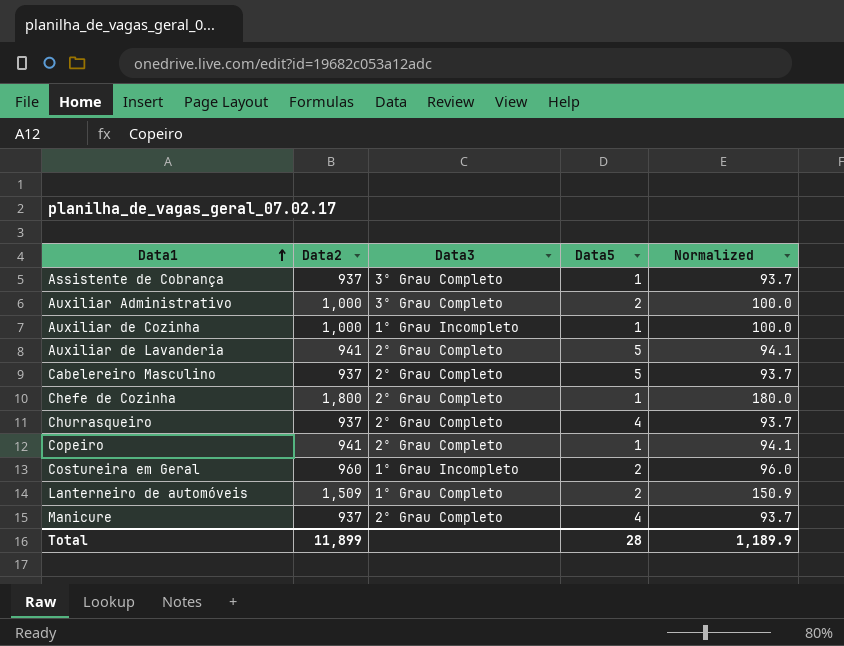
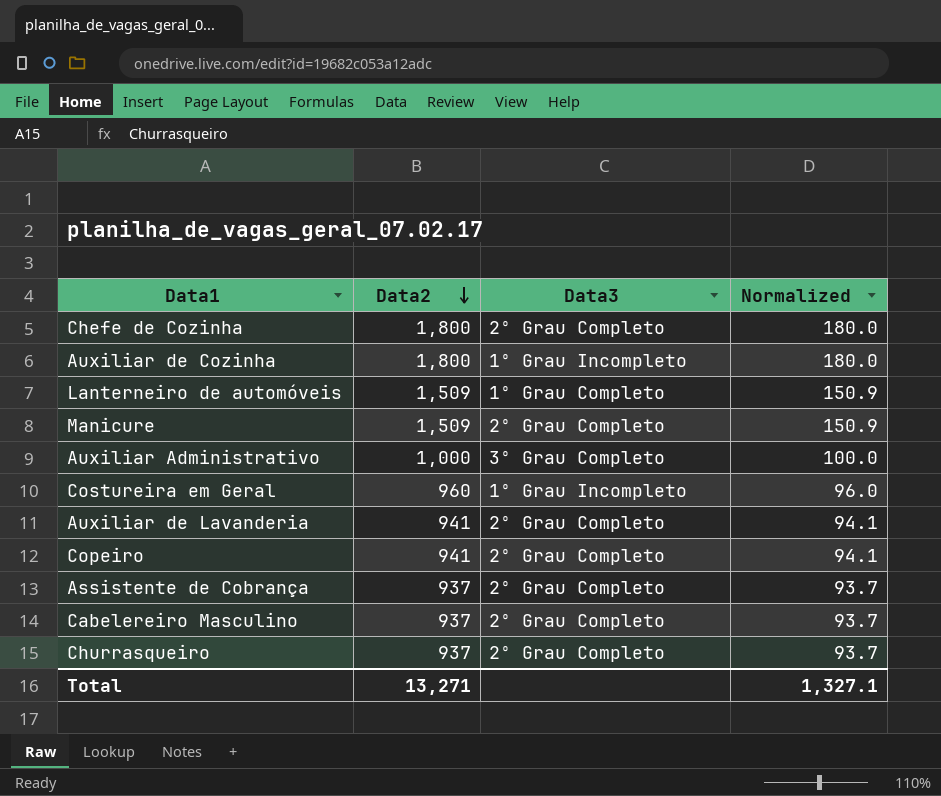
row order: Data1 ascending -> Data2 descending
column Data5 | position: 4 -> none
Auxiliar de Cozinha | Data2: 1,000 -> 1,800
Auxiliar de Cozinha | Normalized: 100.0 -> 180.0
Manicure | Data2: 937 -> 1,509
Manicure | Normalized: 93.7 -> 150.9
Assistente de Cobrança | Data3: 3º Grau Completo -> 2º Grau Completo
Total | Data2: 11,899 -> 13,271
Total | Normalized: 1,189.9 -> 1,327.1

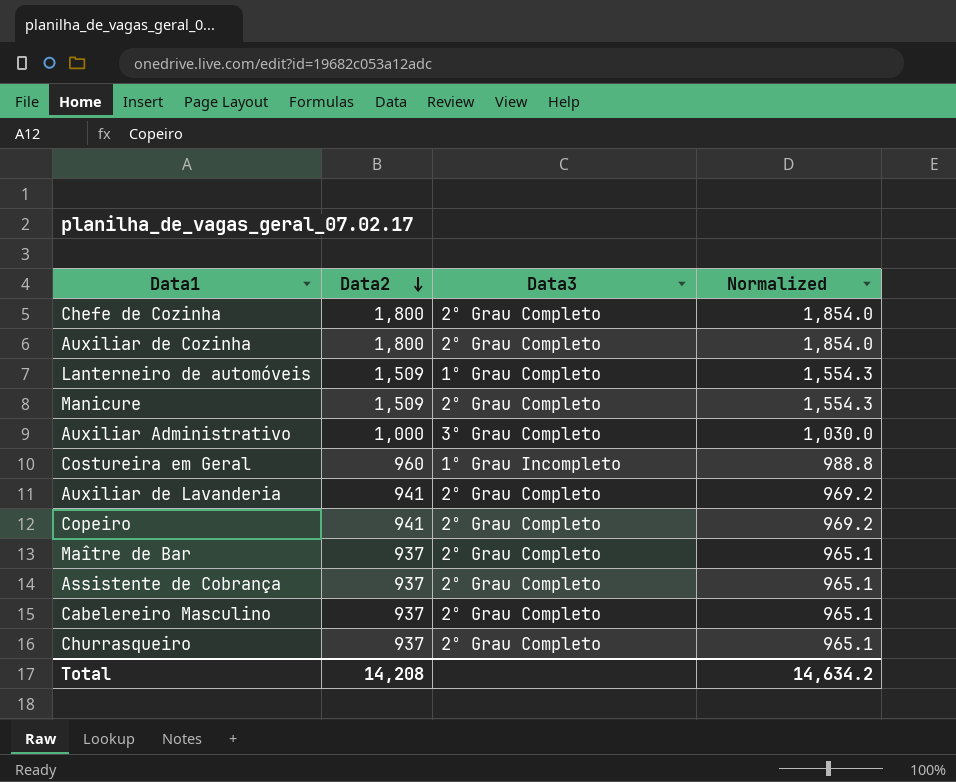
column Normalized | formula: [Data2] * 0.1 -> [Data2] * 1.03
Auxiliar de Cozinha | Data3: 1º Grau Incompleto -> 2º Grau Completo
row Maître de Bar: none -> 937 | 2º Grau Completo | 965.1
Total | Data2: 13,271 -> 14,208
Total | Normalized: 1,327.1 -> 14,634.2

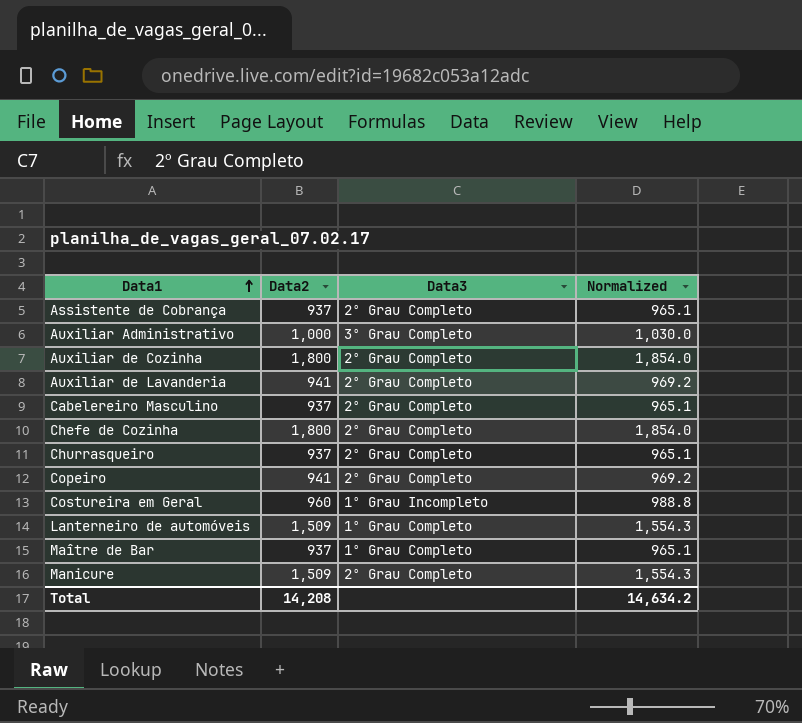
row order: Data2 descending -> Data1 ascending
Maître de Bar | Data3: 2º Grau Completo -> 1º Grau Completo

